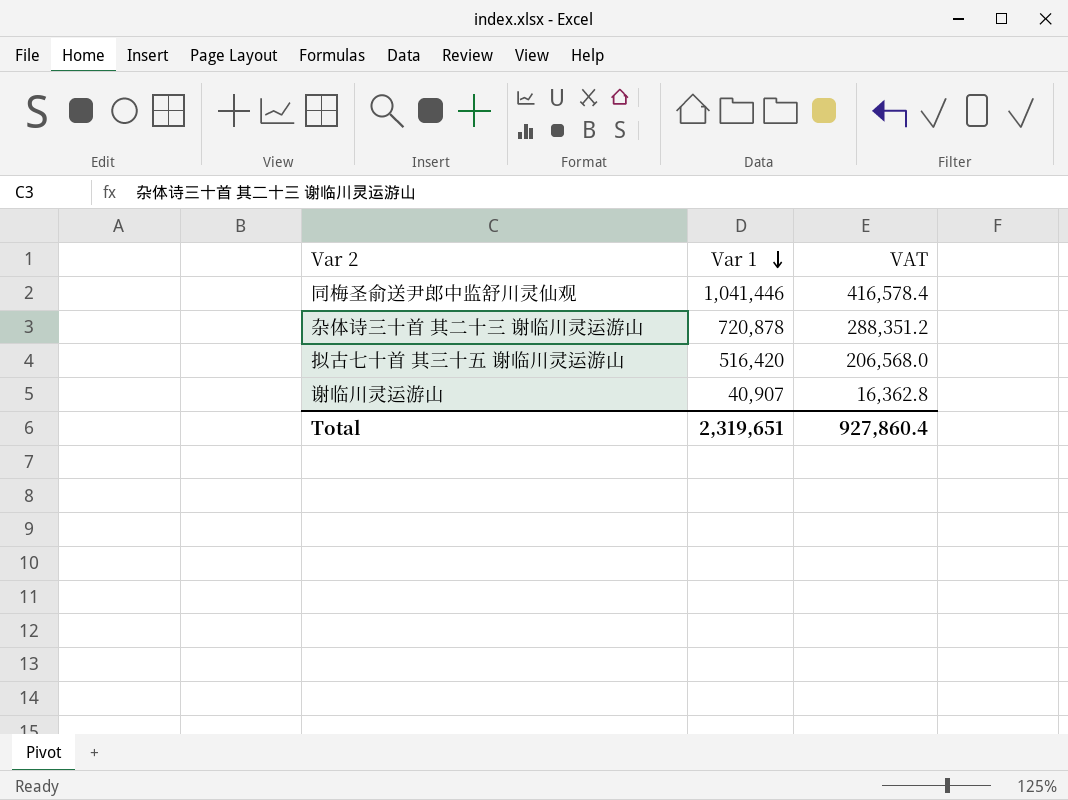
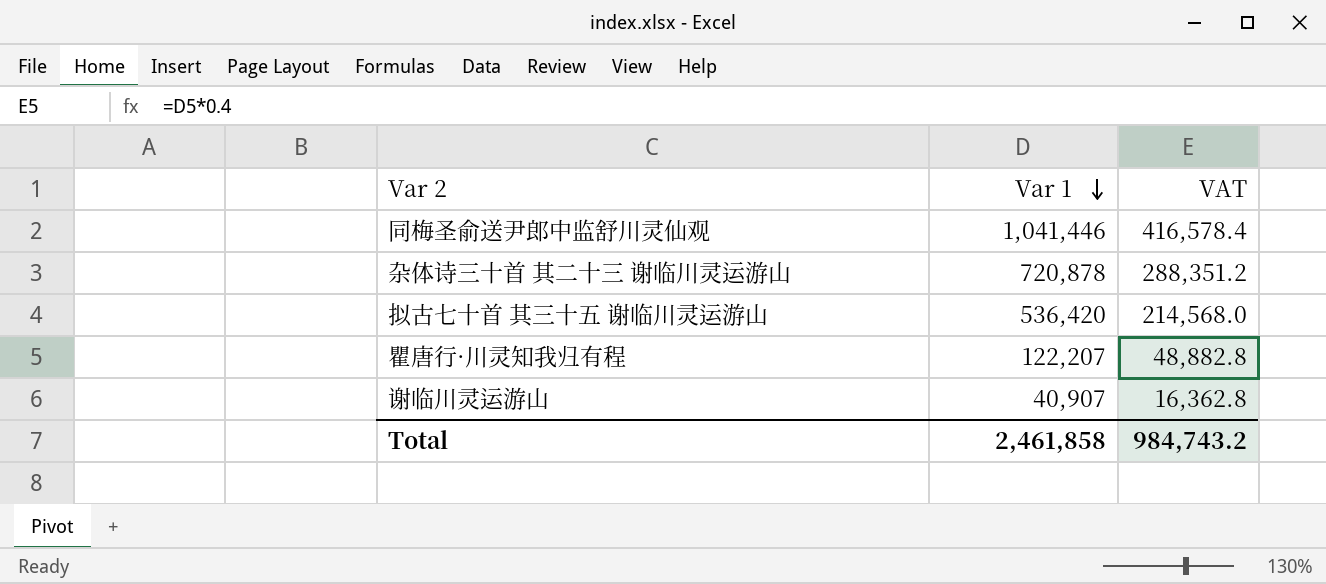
拟古七十首 其三十五 谢临川灵运游山 | Var 1: 516,420 -> 536,420
拟古七十首 其三十五 谢临川灵运游山 | VAT: 206,568.0 -> 214,568.0
row 瞿唐行·川灵知我归有程: none -> 122,207 | 48,882.8
Total | Var 1: 2,319,651 -> 2,461,858
Total | VAT: 927,860.4 -> 984,743.2

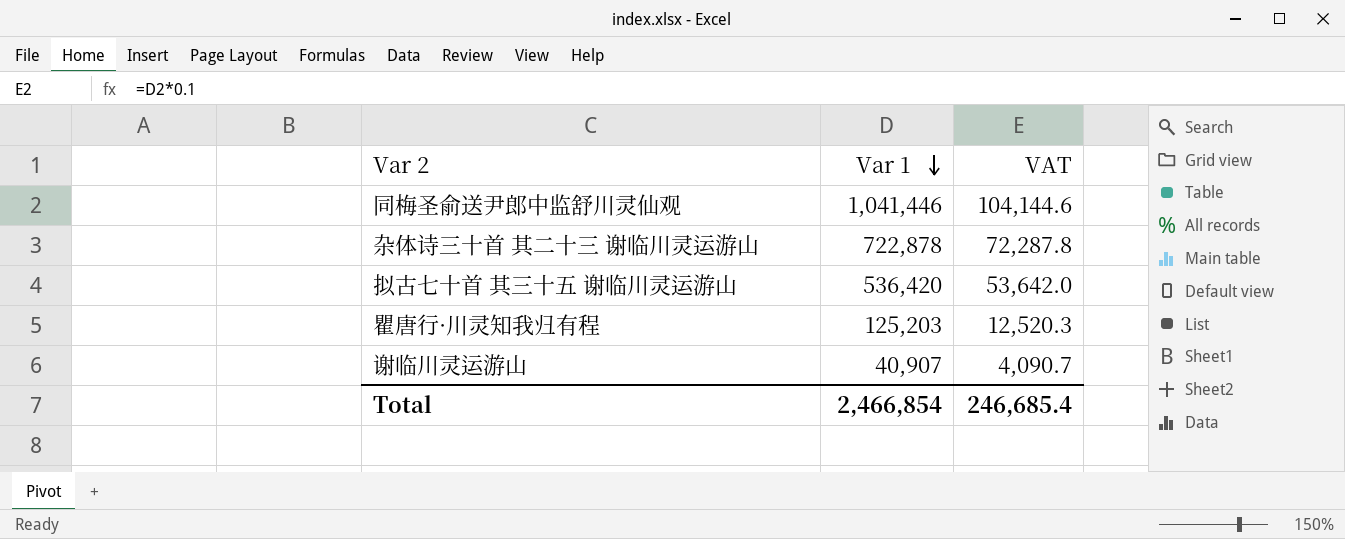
column VAT | formula: [Var 1] * 0.4 -> [Var 1] * 0.1
杂体诗三十首 其二十三 谢临川灵运游山 | Var 1: 720,878 -> 722,878
瞿唐行·川灵知我归有程 | Var 1: 122,207 -> 125,203
Total | Var 1: 2,461,858 -> 2,466,854
Total | VAT: 984,743.2 -> 246,685.4

